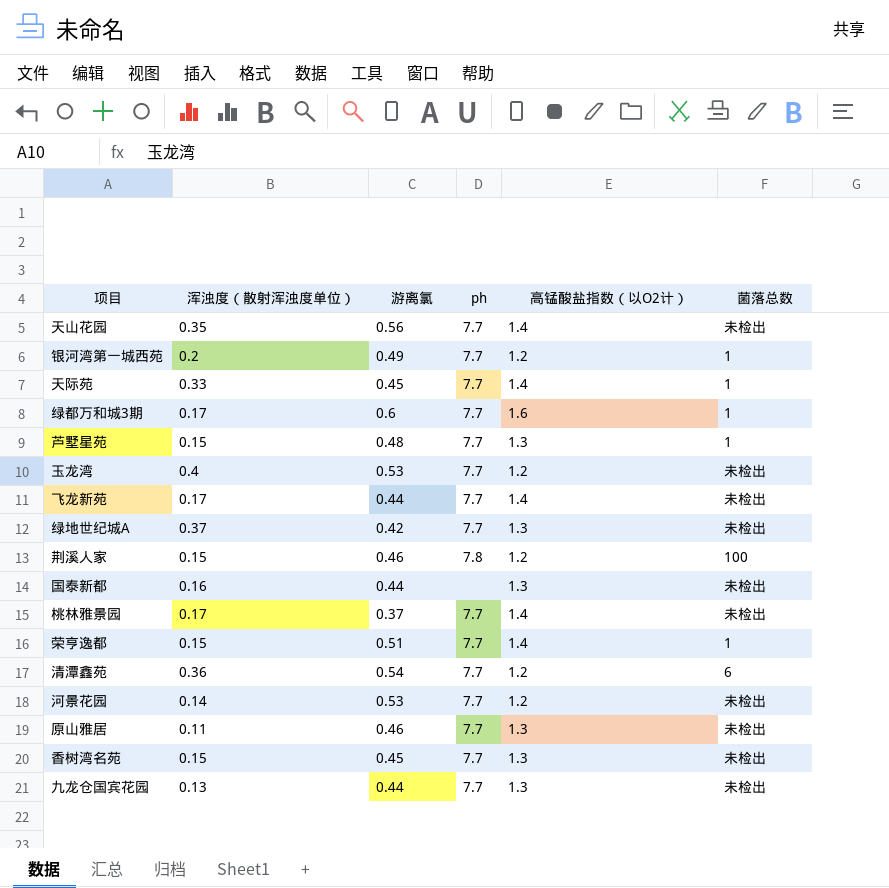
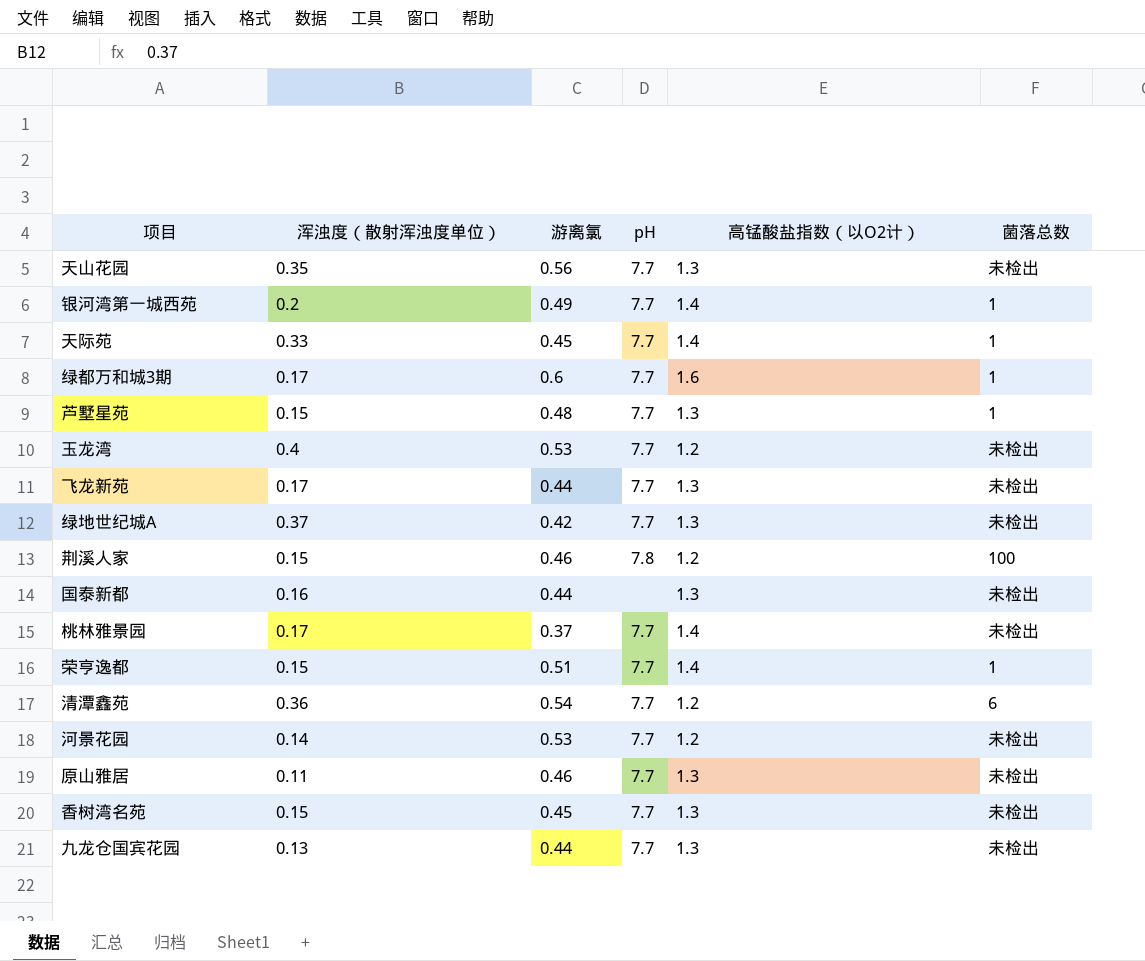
column name: ph -> pH
天山花园 | 高锰酸盐指数（以O2计）: 1.4 -> 1.3
银河湾第一城西苑 | 高锰酸盐指数（以O2计）: 1.2 -> 1.4
飞龙新苑 | 高锰酸盐指数（以O2计）: 1.4 -> 1.3

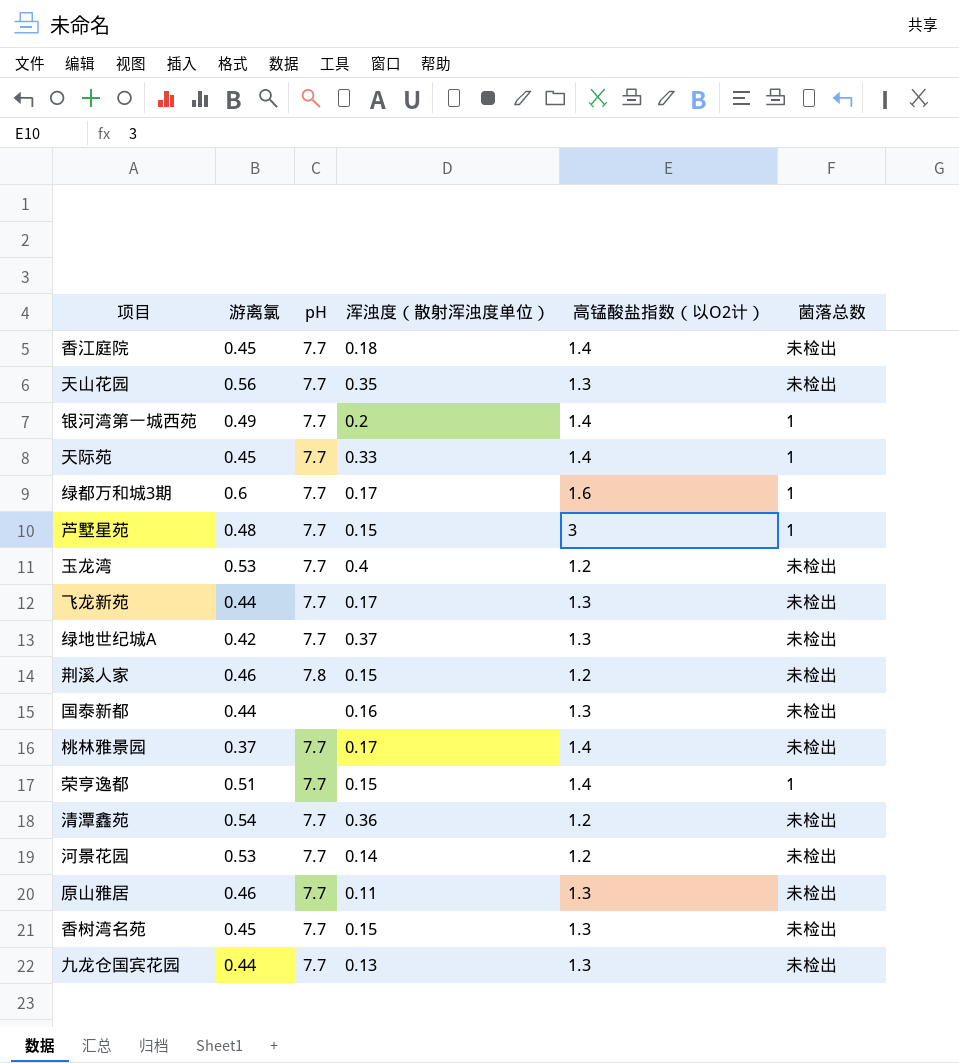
column 浑浊度（散射浑浊度单位） | position: 2 -> 4
row 香江庭院: none -> 0.45 | 7.7 | 0.18 | 1.4 | 未检出
芦墅星苑 | 高锰酸盐指数（以O2计）: 1.3 -> 3
荆溪人家 | 菌落总数: 100 -> 未检出
清潭鑫苑 | 菌落总数: 6 -> 未检出

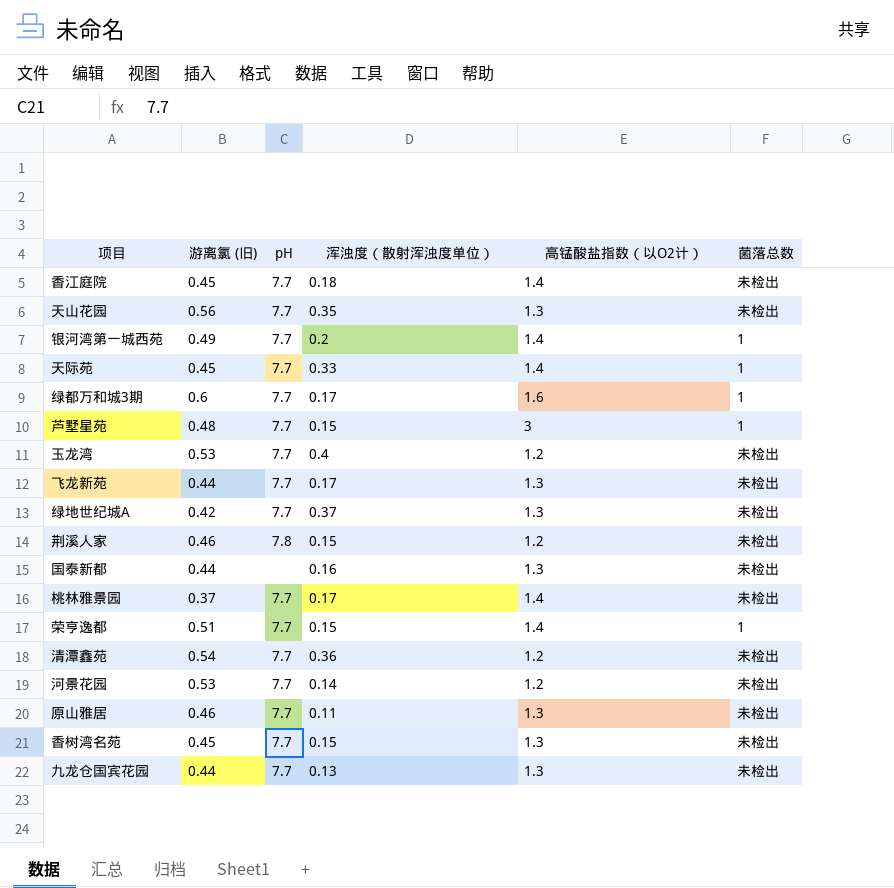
column name: 游离氯 -> 游离氯 (旧)

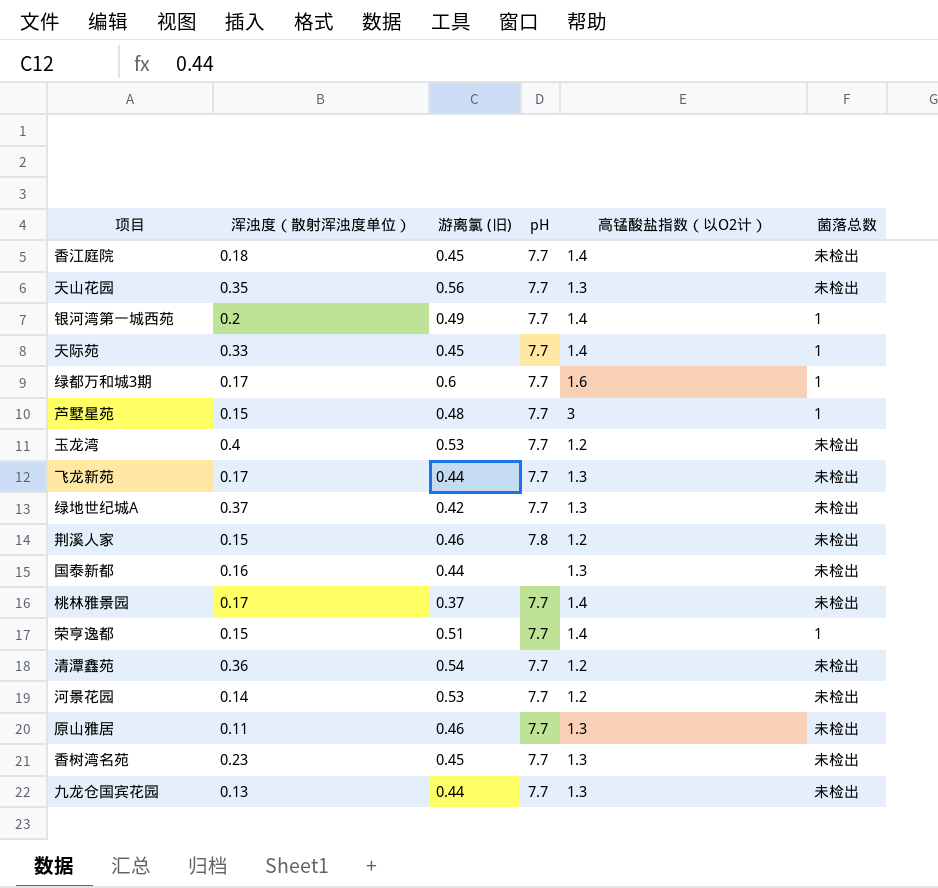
column 浑浊度（散射浑浊度单位） | position: 4 -> 2
香树湾名苑 | 浑浊度（散射浑浊度单位）: 0.15 -> 0.23

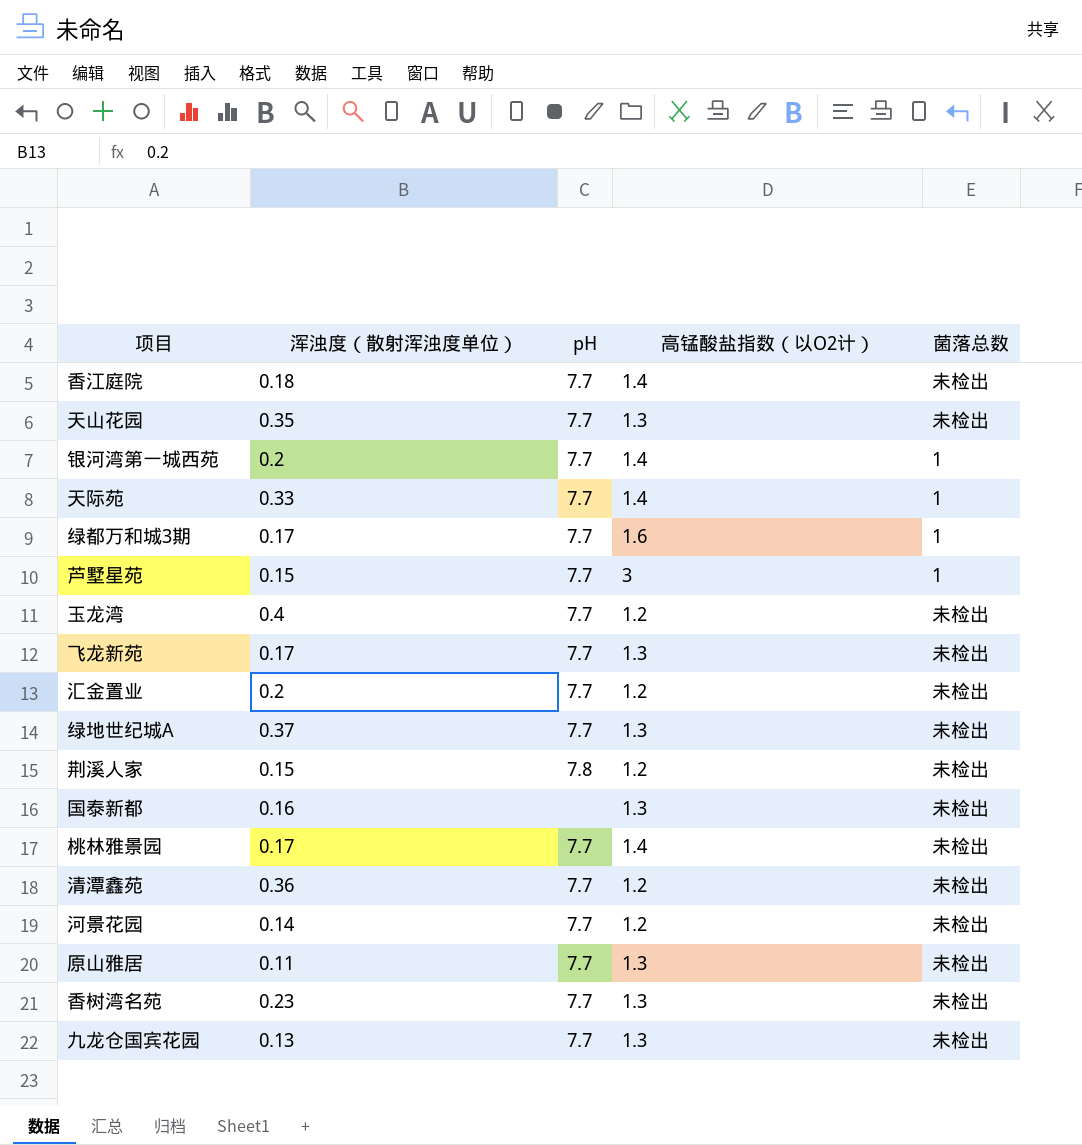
column 游离氯 (旧) | position: 3 -> none
row 荣亨逸都: 0.15 | 0.51 | 7.7 | 1.4 | 1 -> none
row 汇金置业: none -> 0.2 | 7.7 | 1.2 | 未检出

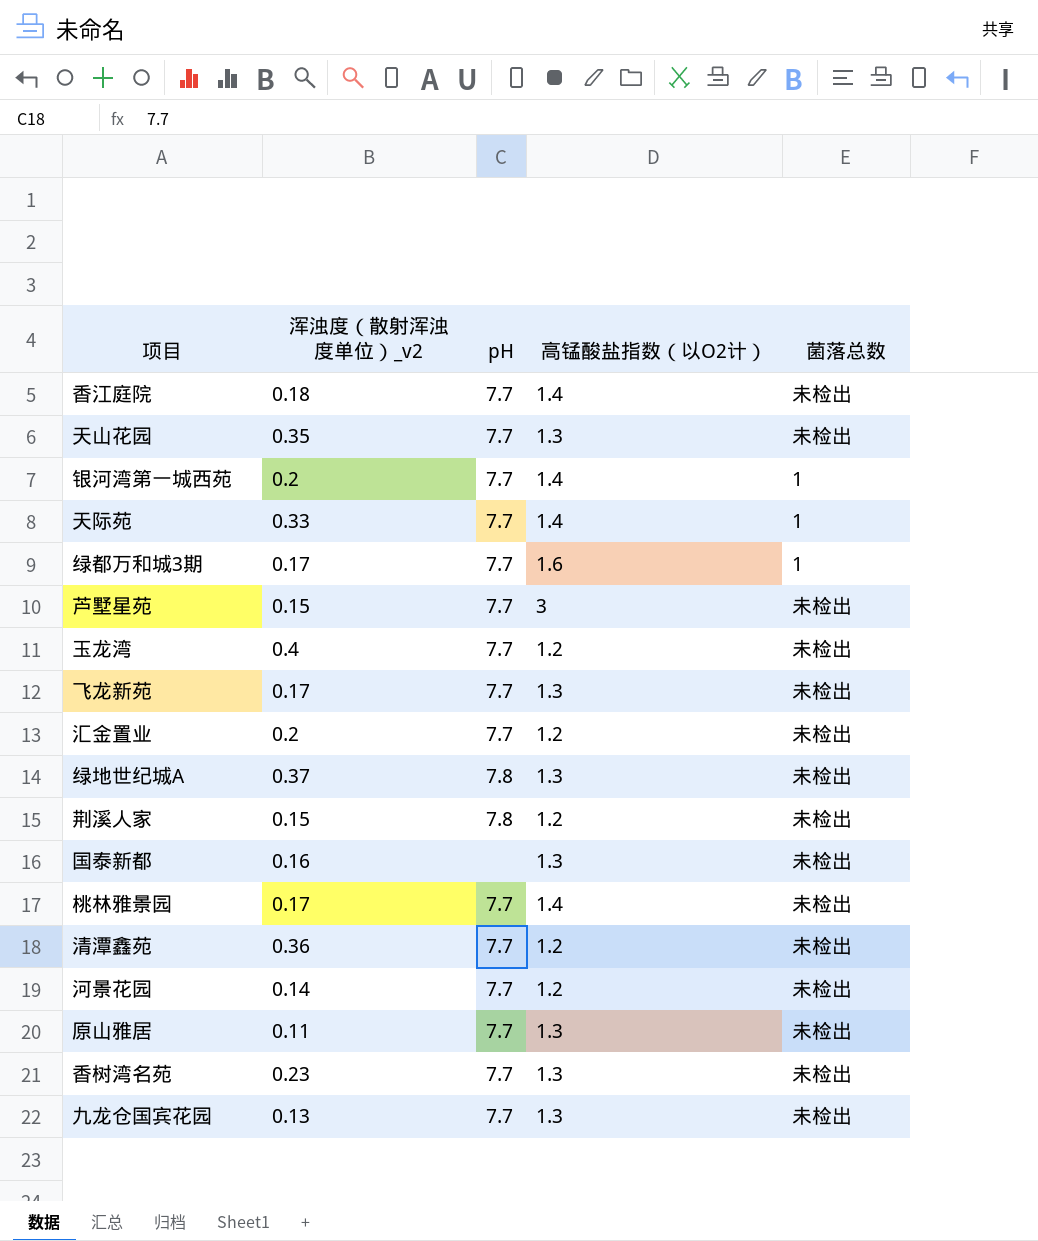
column name: 浑浊度（散射浑浊度单位） -> 浑浊度（散射浑浊度单位）_v2
芦墅星苑 | 菌落总数: 1 -> 未检出
绿地世纪城A | pH: 7.7 -> 7.8

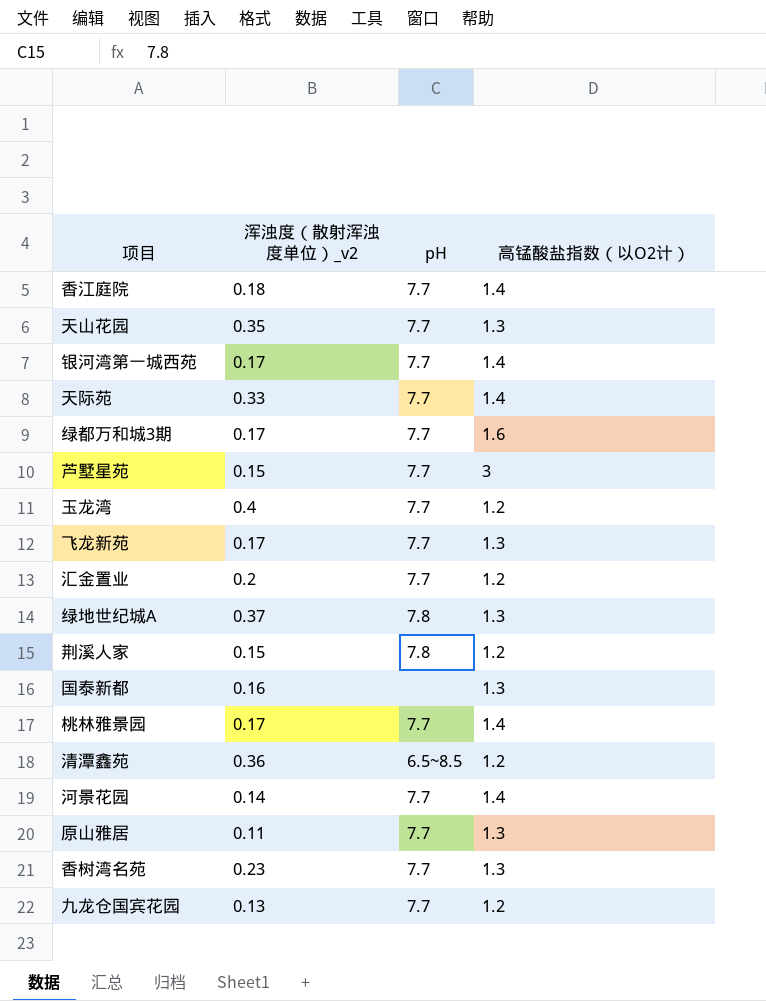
column 菌落总数 | position: 5 -> none
银河湾第一城西苑 | 浑浊度（散射浑浊度单位）_v2: 0.2 -> 0.17
清潭鑫苑 | pH: 7.7 -> 6.5~8.5
河景花园 | 高锰酸盐指数（以O2计）: 1.2 -> 1.4
九龙仓国宾花园 | 高锰酸盐指数（以O2计）: 1.3 -> 1.2

